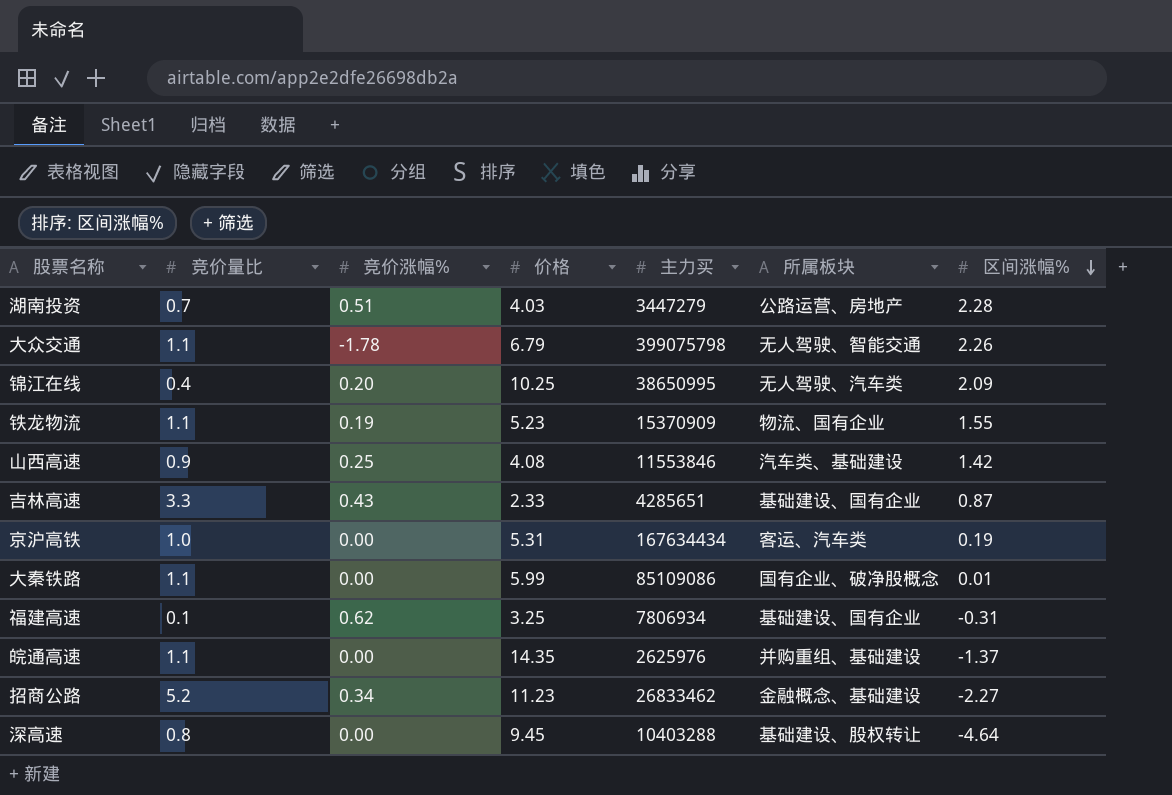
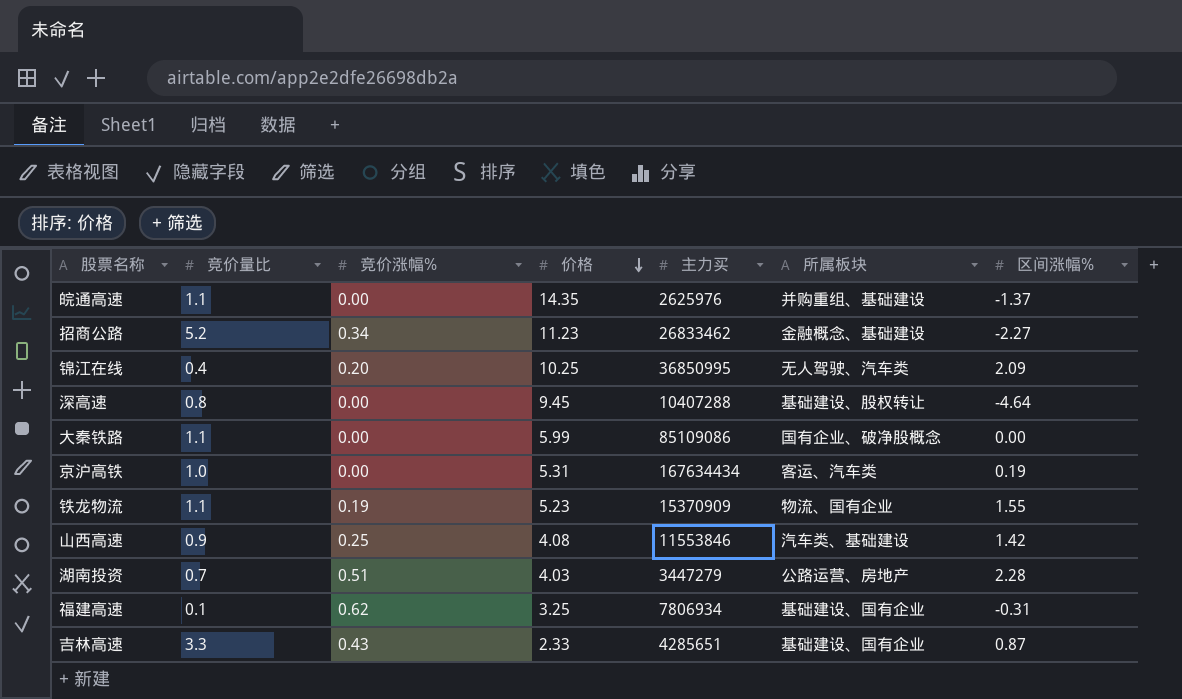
row order: 区间涨幅% descending -> 价格 descending
row 大众交通: 1.1 | -1.78 | 6.79 | 399075798 | 无人驾驶、智能交通 | 2.26 -> none
锦江在线 | 主力买: 38650995 -> 36850995
深高速 | 主力买: 10403288 -> 10407288
大秦铁路 | 区间涨幅%: 0.01 -> 0.00

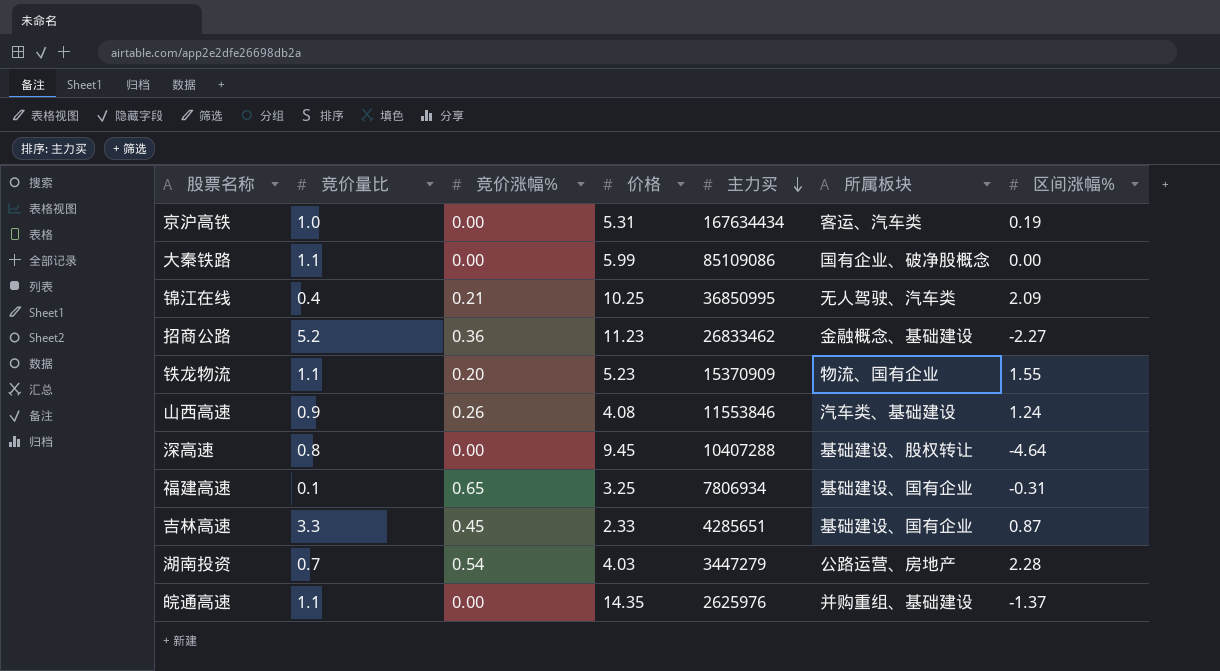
row order: 价格 descending -> 主力买 descending
锦江在线 | 竞价涨幅%: 0.20 -> 0.21
招商公路 | 竞价涨幅%: 0.34 -> 0.36
铁龙物流 | 竞价涨幅%: 0.19 -> 0.20
山西高速 | 竞价涨幅%: 0.25 -> 0.26
山西高速 | 区间涨幅%: 1.42 -> 1.24
福建高速 | 竞价涨幅%: 0.62 -> 0.65
吉林高速 | 竞价涨幅%: 0.43 -> 0.45
湖南投资 | 竞价涨幅%: 0.51 -> 0.54

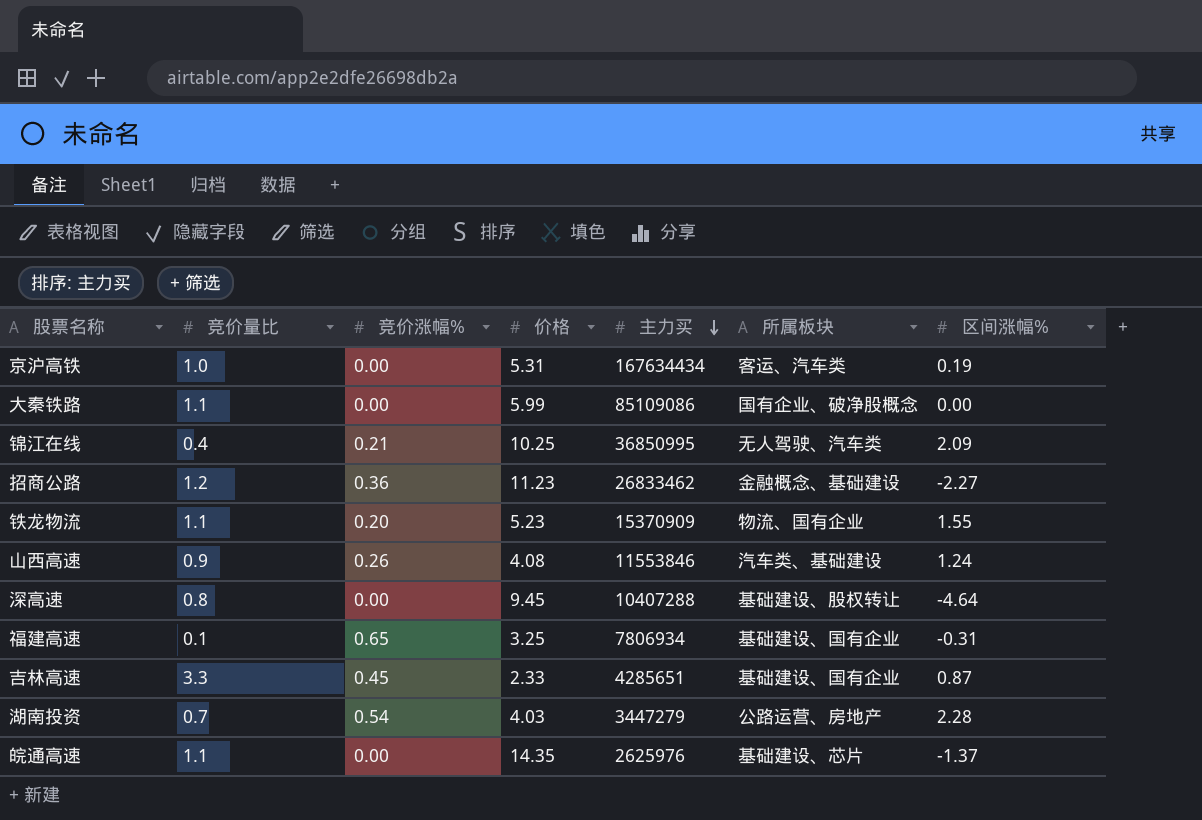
招商公路 | 竞价量比: 5.2 -> 1.2
皖通高速 | 所属板块: 并购重组、基础建设 -> 基础建设、芯片

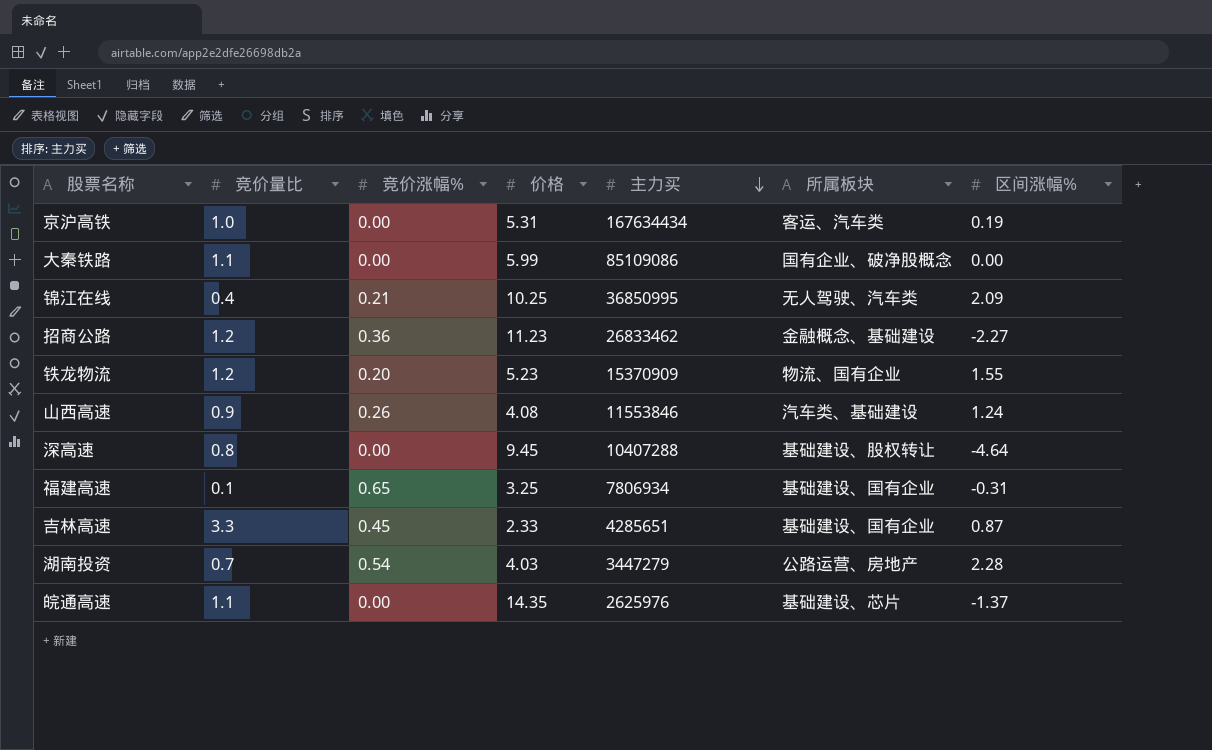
铁龙物流 | 竞价量比: 1.1 -> 1.2

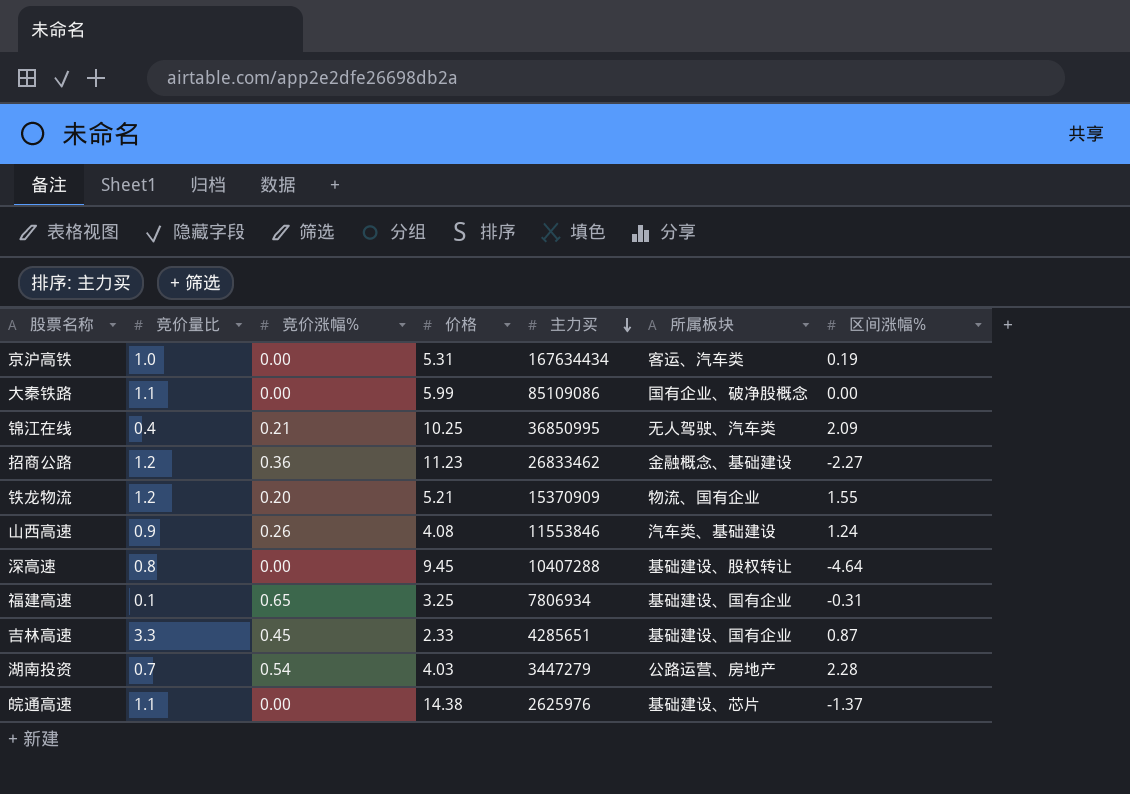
铁龙物流 | 价格: 5.23 -> 5.21
皖通高速 | 价格: 14.35 -> 14.38

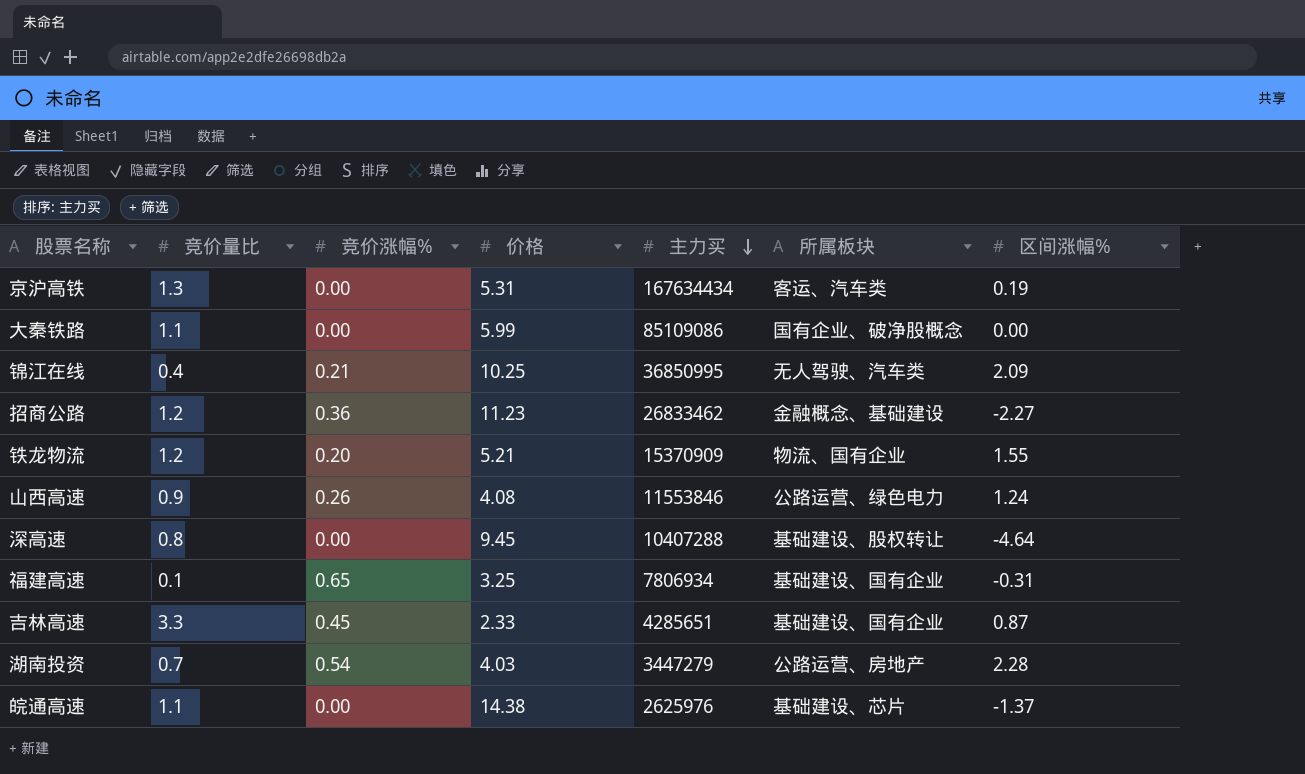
京沪高铁 | 竞价量比: 1.0 -> 1.3
山西高速 | 所属板块: 汽车类、基础建设 -> 公路运营、绿色电力

